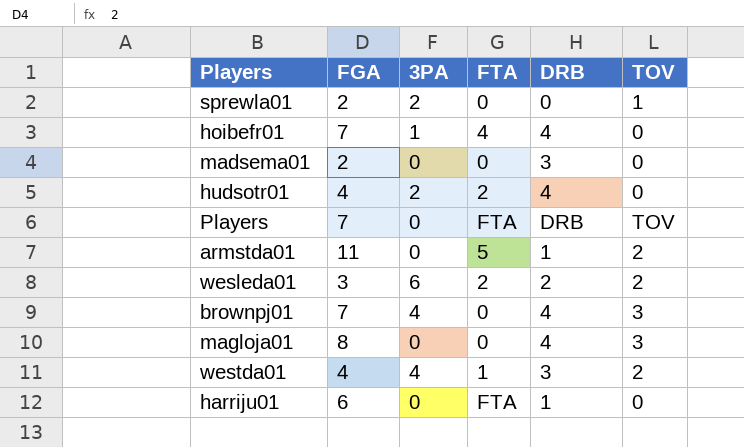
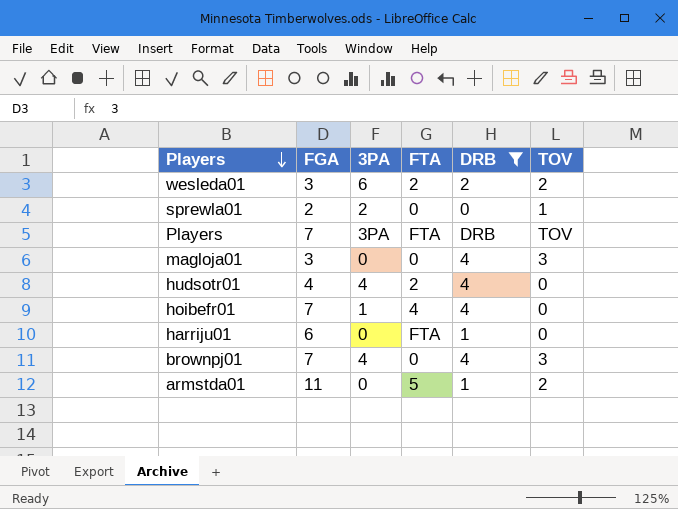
filter: none -> DRB != 3
row order: none -> Players descending
Players | 3PA: 0 -> 3PA
magloja01 | FGA: 8 -> 3
hudsotr01 | 3PA: 2 -> 4

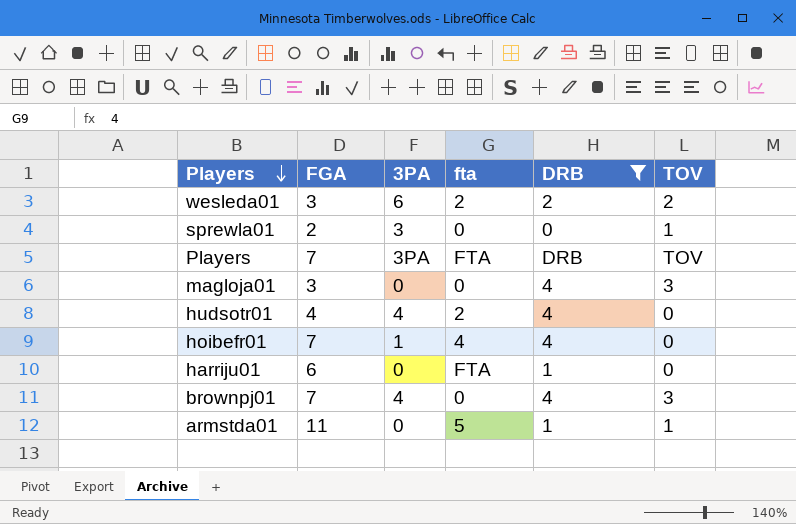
column name: FTA -> fta
sprewla01 | 3PA: 2 -> 3
armstda01 | TOV: 2 -> 1

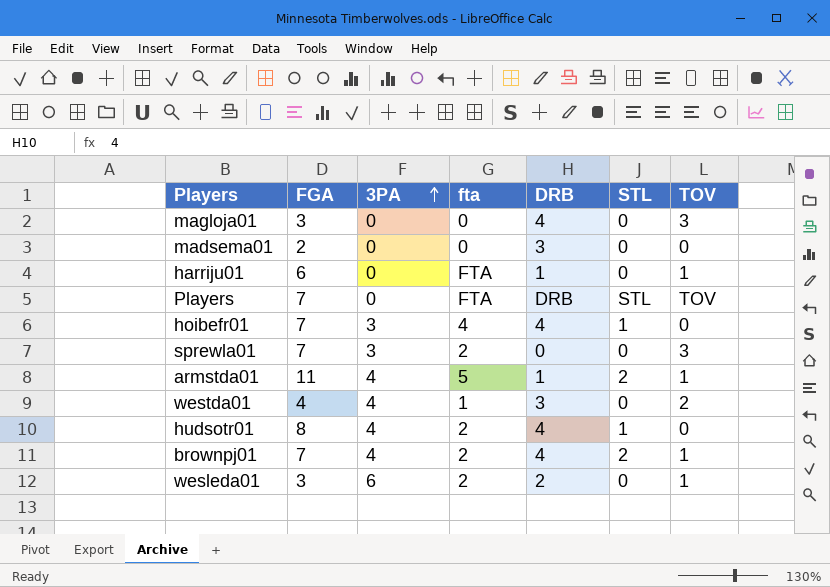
filter: DRB != 3 -> none
row order: Players descending -> 3PA ascending
column STL | position: none -> 6
harriju01 | TOV: 0 -> 1
Players | 3PA: 3PA -> 0
hoibefr01 | 3PA: 1 -> 3
sprewla01 | FGA: 2 -> 7
sprewla01 | fta: 0 -> 2
sprewla01 | TOV: 1 -> 3
armstda01 | 3PA: 0 -> 4
hudsotr01 | FGA: 4 -> 8
brownpj01 | fta: 0 -> 2
brownpj01 | TOV: 3 -> 1
wesleda01 | TOV: 2 -> 1

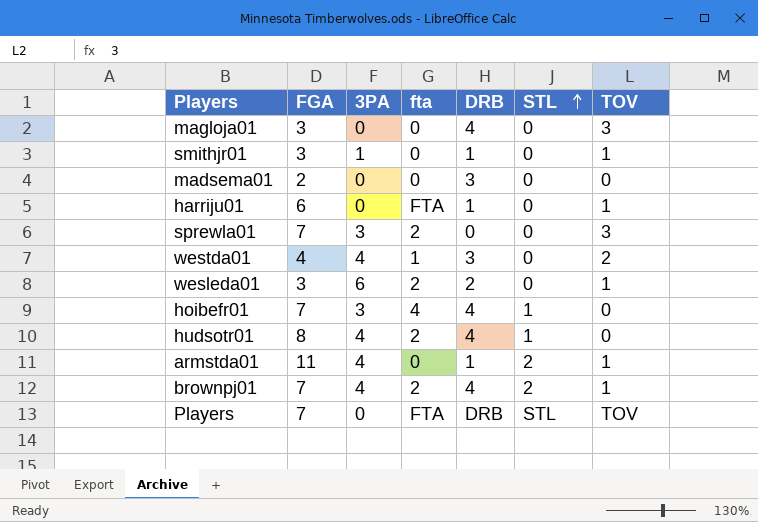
row order: 3PA ascending -> STL ascending
row smithjr01: none -> 3 | 1 | 0 | 1 | 0 | 1
armstda01 | fta: 5 -> 0

